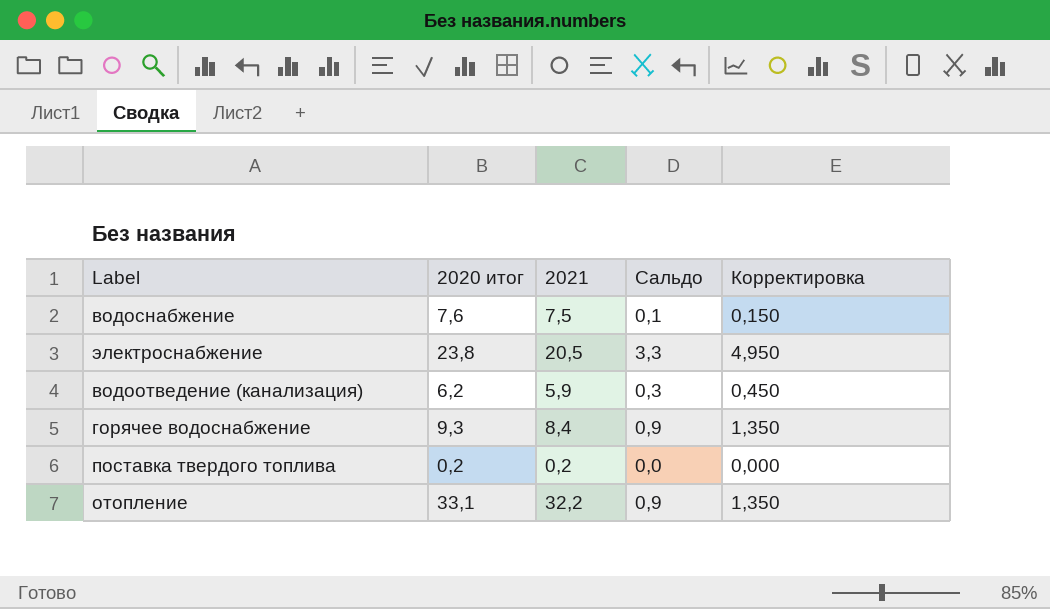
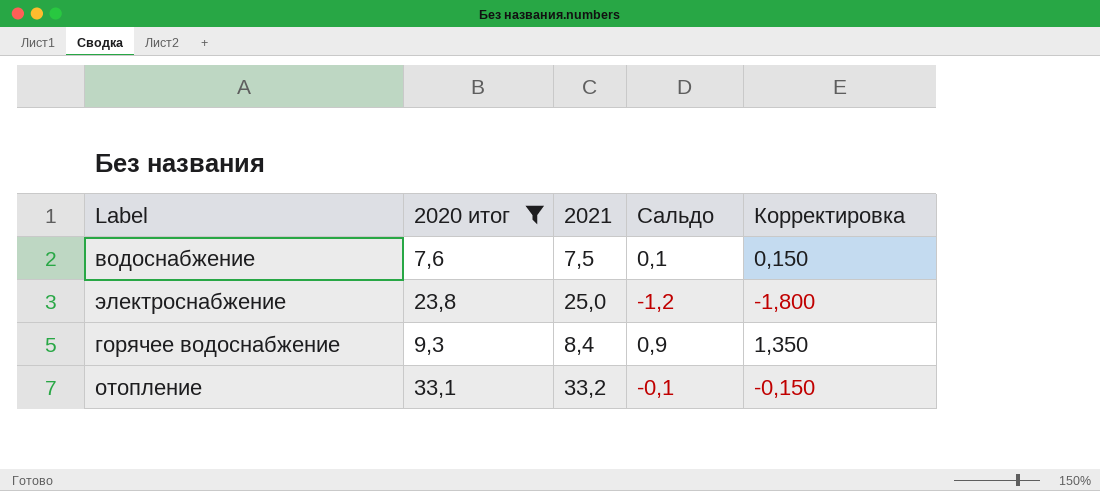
filter: none -> 2020 итог >= 7,6
электроснабжение | 2021: 20,5 -> 25,0
электроснабжение | Сальдо: 3,3 -> -1,2
электроснабжение | Корректировка: 4,950 -> -1,800
отопление | 2021: 32,2 -> 33,2
отопление | Сальдо: 0,9 -> -0,1
отопление | Корректировка: 1,350 -> -0,150

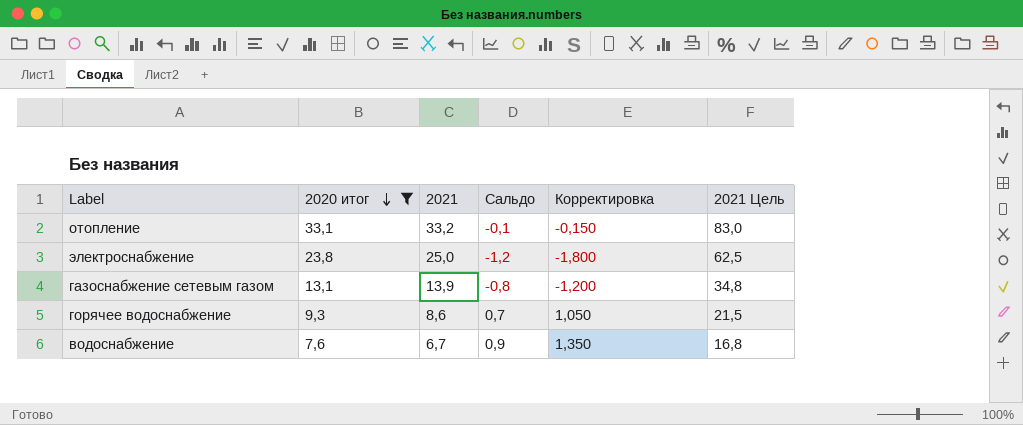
row order: none -> 2020 итог descending
column 2021 Цель | formula: none -> [2021] * 2,5
row газоснабжение сетевым газом: none -> 13,1 | 13,9 | -0,8 | -1,200 | 34,8
горячее водоснабжение | 2021: 8,4 -> 8,6
горячее водоснабжение | Сальдо: 0,9 -> 0,7
горячее водоснабжение | Корректировка: 1,350 -> 1,050
водоснабжение | 2021: 7,5 -> 6,7
водоснабжение | Сальдо: 0,1 -> 0,9
водоснабжение | Корректировка: 0,150 -> 1,350

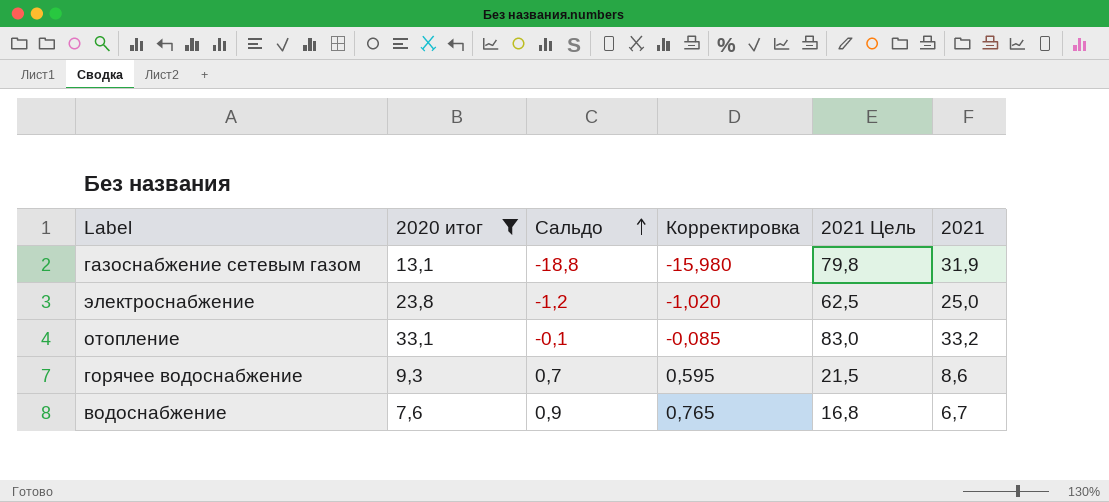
row order: 2020 итог descending -> Сальдо ascending
column Корректировка | formula: [Сальдо] * 1,5 -> [Сальдо] * 0,85
column 2021 | position: 3 -> 6
газоснабжение сетевым газом | Сальдо: -0,8 -> -18,8
газоснабжение сетевым газом | 2021 Цель: 34,8 -> 79,8
газоснабжение сетевым газом | 2021: 13,9 -> 31,9

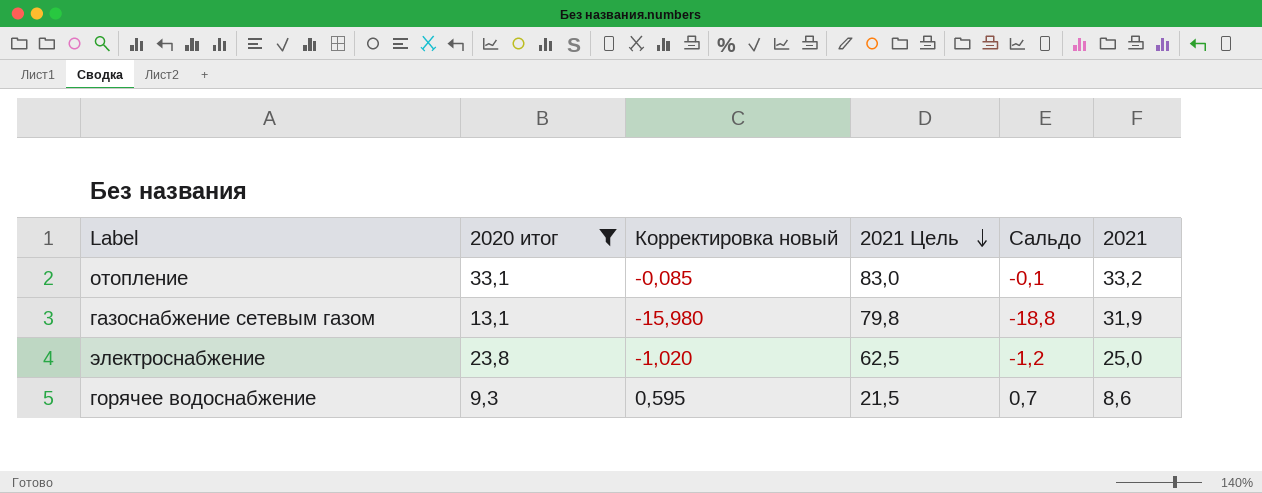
row order: Сальдо ascending -> 2021 Цель descending
column name: Корректировка -> Корректировка новый
column Сальдо | position: 3 -> 5
row водоснабжение: 7,6 | 0,9 | 0,765 | 16,8 | 6,7 -> none

